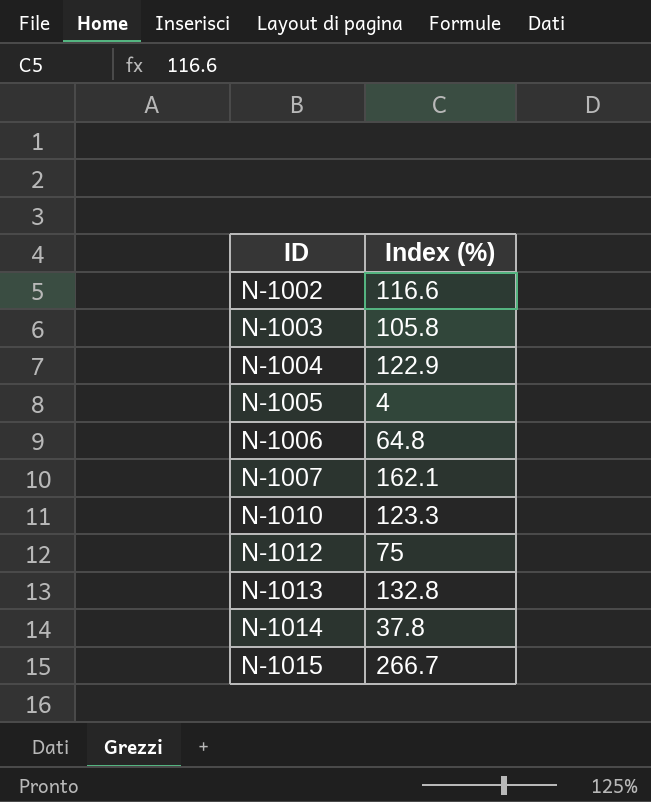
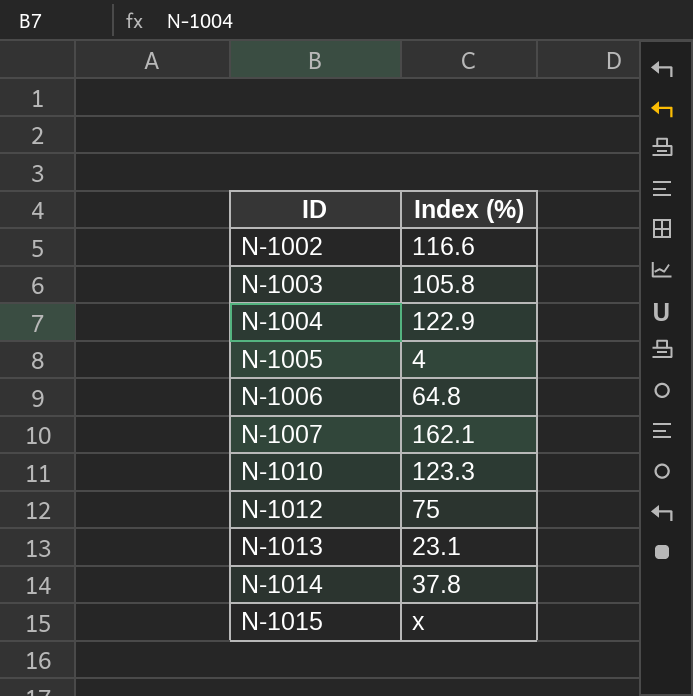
N-1013 | Index (%): 132.8 -> 23.1
N-1015 | Index (%): 266.7 -> x

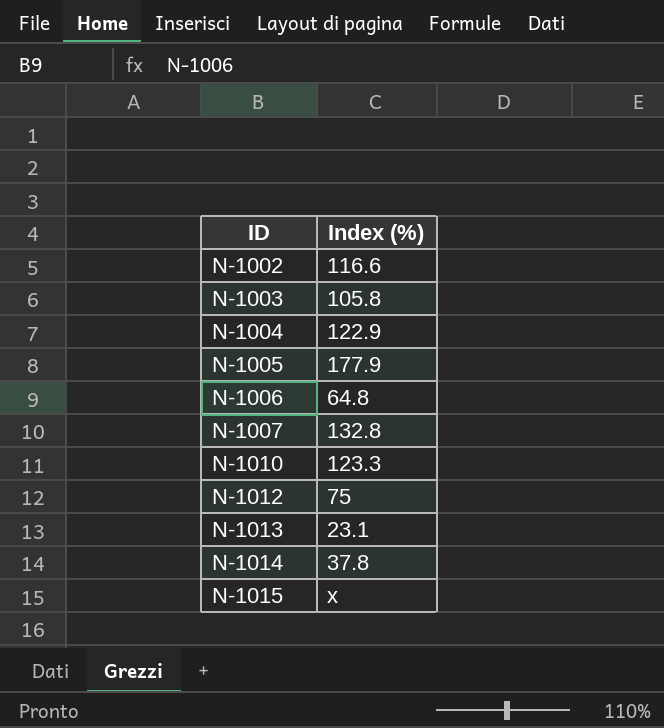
N-1005 | Index (%): 4 -> 177.9
N-1007 | Index (%): 162.1 -> 132.8

